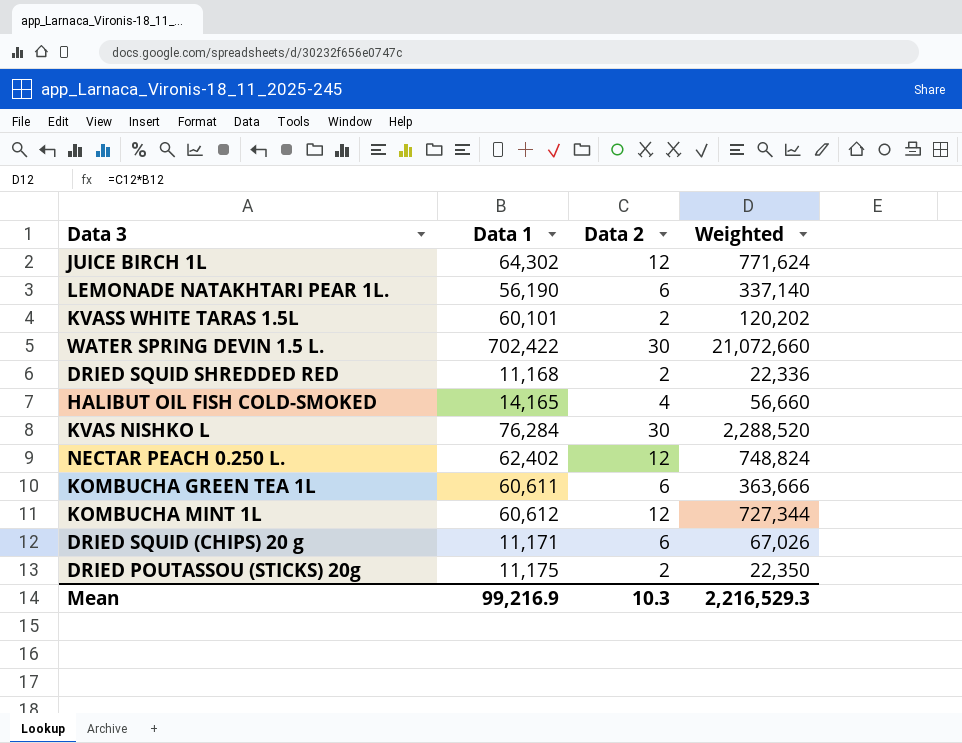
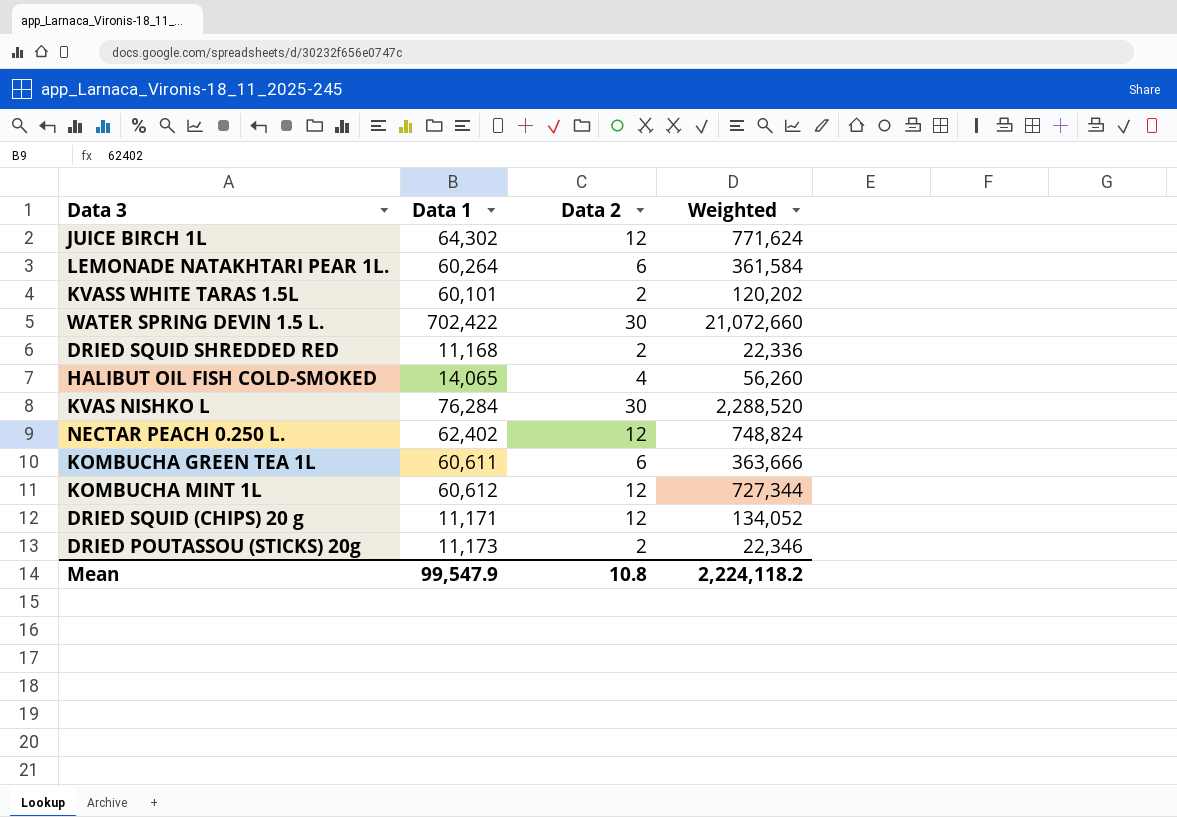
LEMONADE NATAKHTARI PEAR 1L. | Data 1: 56,190 -> 60,264
LEMONADE NATAKHTARI PEAR 1L. | Weighted: 337,140 -> 361,584
HALIBUT OIL FISH COLD-SMOKED | Data 1: 14,165 -> 14,065
HALIBUT OIL FISH COLD-SMOKED | Weighted: 56,660 -> 56,260
DRIED SQUID (CHIPS) 20 g | Data 2: 6 -> 12
DRIED SQUID (CHIPS) 20 g | Weighted: 67,026 -> 134,052
DRIED POUTASSOU (STICKS) 20g | Data 1: 11,175 -> 11,173
DRIED POUTASSOU (STICKS) 20g | Weighted: 22,350 -> 22,346
Mean | Data 1: 99,216.9 -> 99,547.9
Mean | Data 2: 10.3 -> 10.8
Mean | Weighted: 2,216,529.3 -> 2,224,118.2

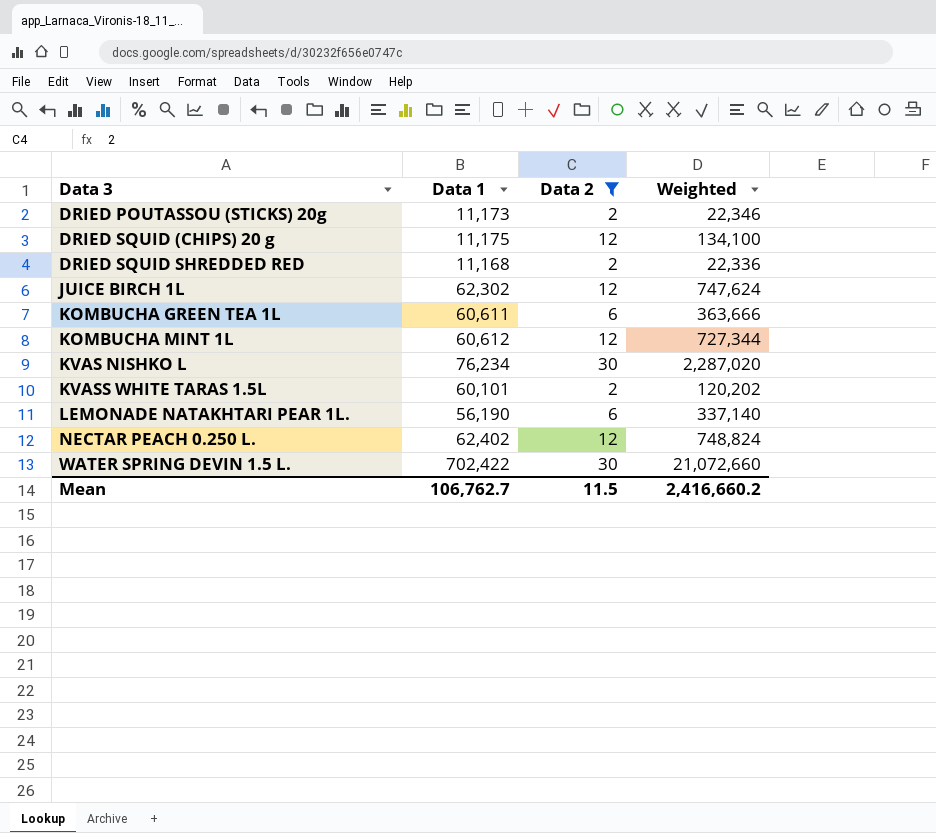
filter: none -> Data 2 != 4
row order: none -> Data 3 ascending
DRIED SQUID (CHIPS) 20 g | Data 1: 11,171 -> 11,175
DRIED SQUID (CHIPS) 20 g | Weighted: 134,052 -> 134,100
JUICE BIRCH 1L | Data 1: 64,302 -> 62,302
JUICE BIRCH 1L | Weighted: 771,624 -> 747,624
KVAS NISHKO L | Data 1: 76,284 -> 76,234
KVAS NISHKO L | Weighted: 2,288,520 -> 2,287,020
LEMONADE NATAKHTARI PEAR 1L. | Data 1: 60,264 -> 56,190
LEMONADE NATAKHTARI PEAR 1L. | Weighted: 361,584 -> 337,140
Mean | Data 1: 99,547.9 -> 106,762.7
Mean | Data 2: 10.8 -> 11.5
Mean | Weighted: 2,224,118.2 -> 2,416,660.2

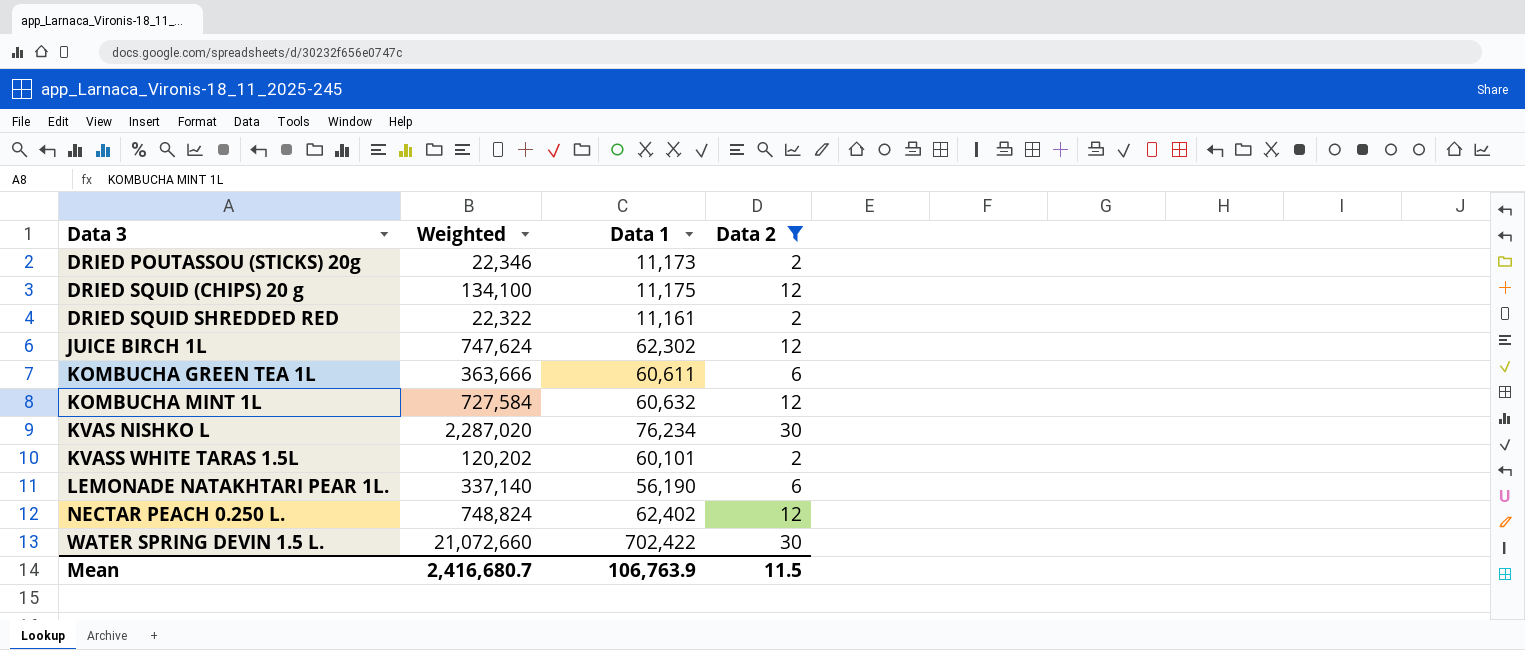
column Weighted | position: 4 -> 2
DRIED SQUID SHREDDED RED | Weighted: 22,336 -> 22,322
DRIED SQUID SHREDDED RED | Data 1: 11,168 -> 11,161
KOMBUCHA MINT 1L | Weighted: 727,344 -> 727,584
KOMBUCHA MINT 1L | Data 1: 60,612 -> 60,632
Mean | Weighted: 2,416,660.2 -> 2,416,680.7
Mean | Data 1: 106,762.7 -> 106,763.9

